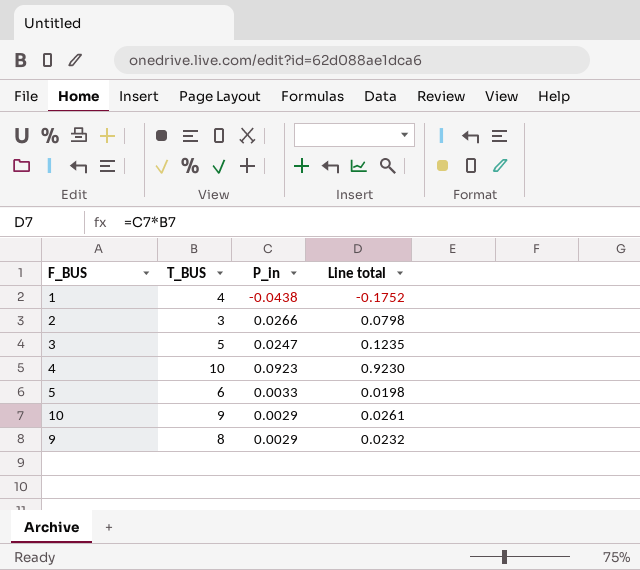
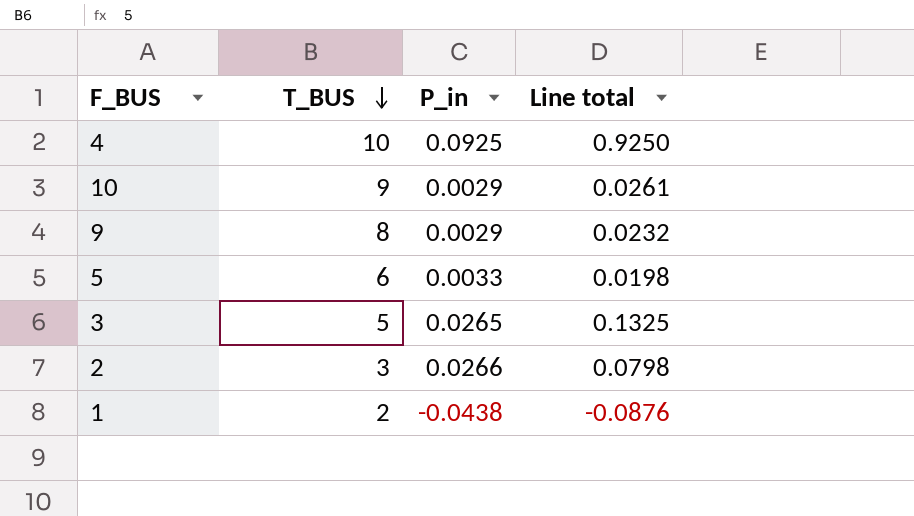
row order: none -> T_BUS descending
4 | P_in: 0.0923 -> 0.0925
4 | Line total: 0.9230 -> 0.9250
3 | P_in: 0.0247 -> 0.0265
3 | Line total: 0.1235 -> 0.1325
1 | T_BUS: 4 -> 2
1 | Line total: -0.1752 -> -0.0876

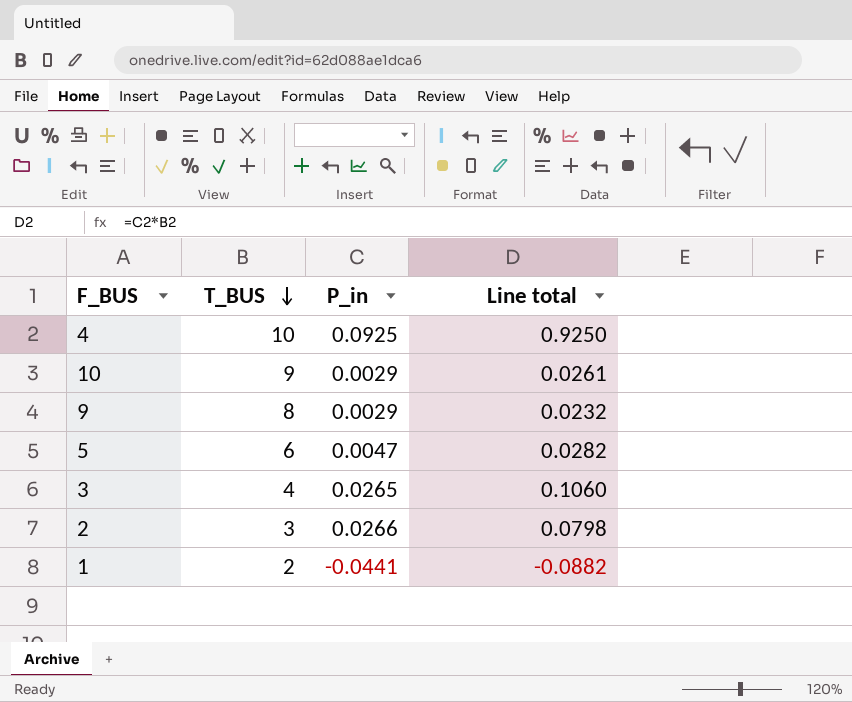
5 | P_in: 0.0033 -> 0.0047
5 | Line total: 0.0198 -> 0.0282
3 | T_BUS: 5 -> 4
3 | Line total: 0.1325 -> 0.1060
1 | P_in: -0.0438 -> -0.0441
1 | Line total: -0.0876 -> -0.0882

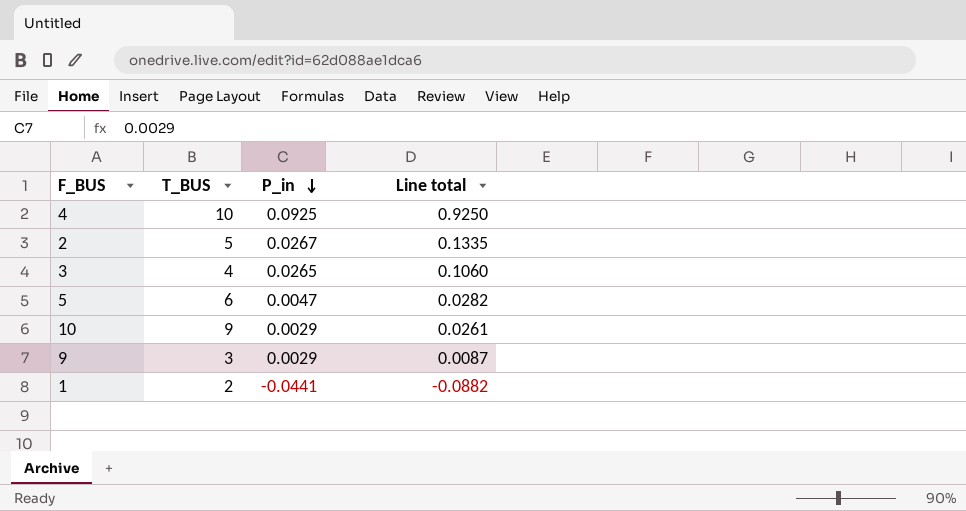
row order: T_BUS descending -> P_in descending
2 | T_BUS: 3 -> 5
2 | P_in: 0.0266 -> 0.0267
2 | Line total: 0.0798 -> 0.1335
9 | T_BUS: 8 -> 3
9 | Line total: 0.0232 -> 0.0087

